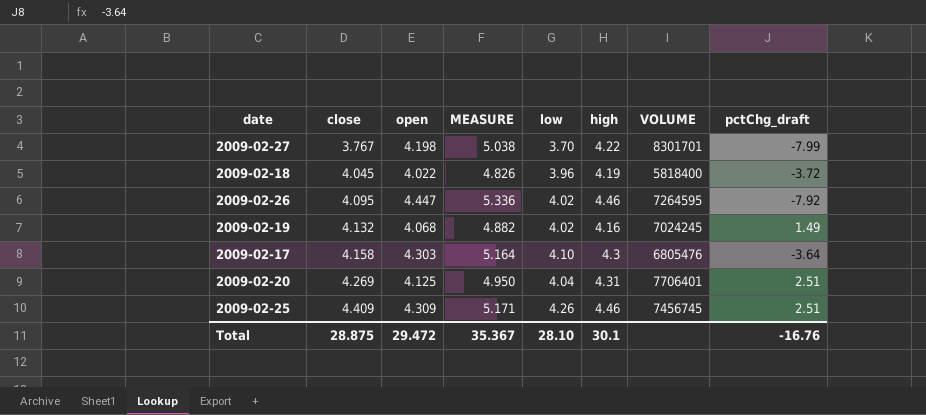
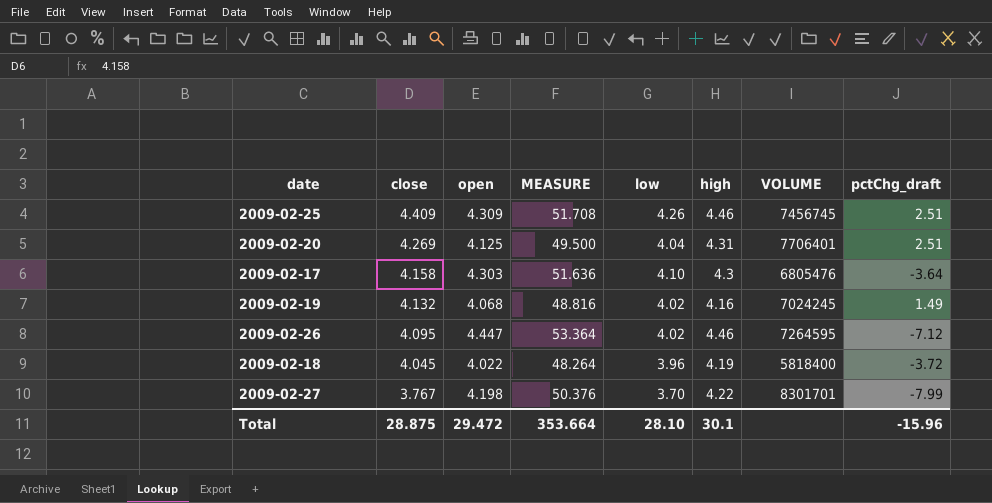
row order: close ascending -> close descending
column MEASURE | formula: [open] * 1.2 -> [open] * 12
2009-02-26 | pctChg_draft: -7.92 -> -7.12
Total | MEASURE: 35.367 -> 353.664
Total | pctChg_draft: -16.76 -> -15.96

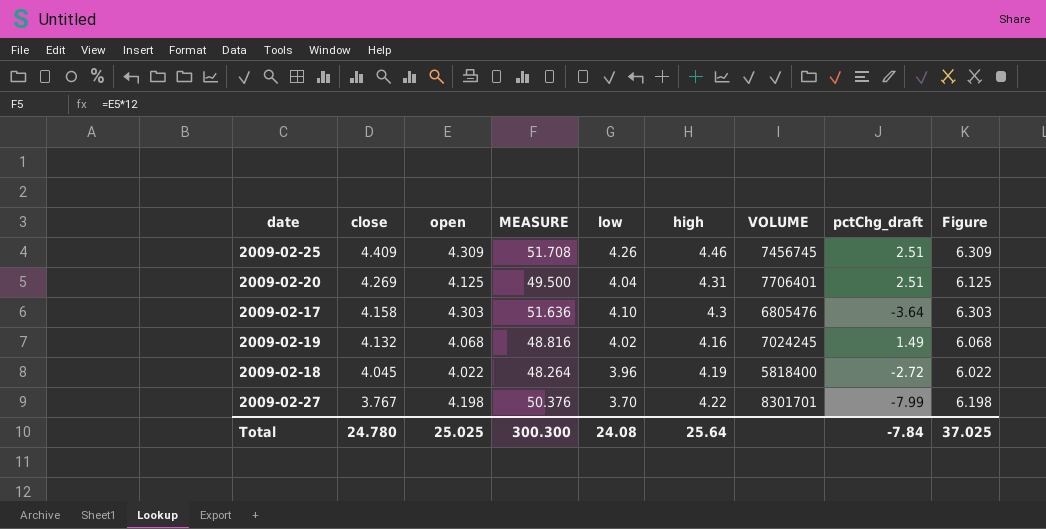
column Figure | formula: none -> [open] + 2
row 2009-02-26: 4.095 | 4.447 | 53.364 | 4.02 | 4.46 | 7264595 | -7.12 -> none
2009-02-18 | pctChg_draft: -3.72 -> -2.72
Total | close: 28.875 -> 24.780
Total | open: 29.472 -> 25.025
Total | MEASURE: 353.664 -> 300.300
Total | low: 28.10 -> 24.08
Total | high: 30.1 -> 25.64
Total | pctChg_draft: -15.96 -> -7.84

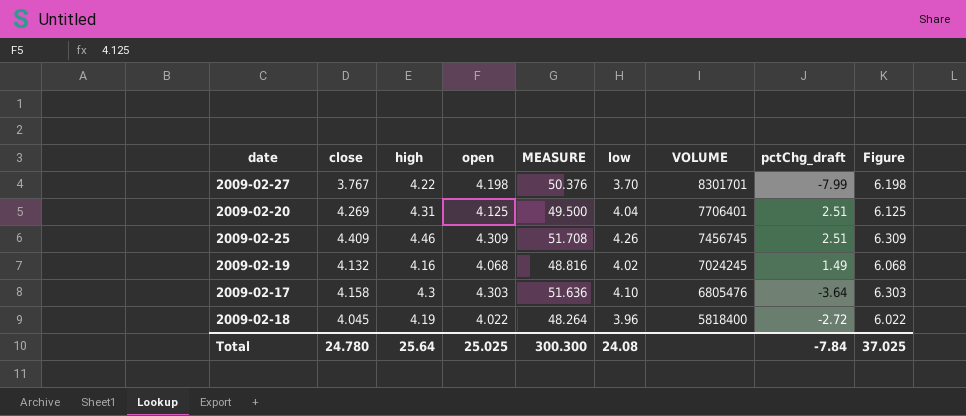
row order: close descending -> VOLUME descending
column high | position: 6 -> 3

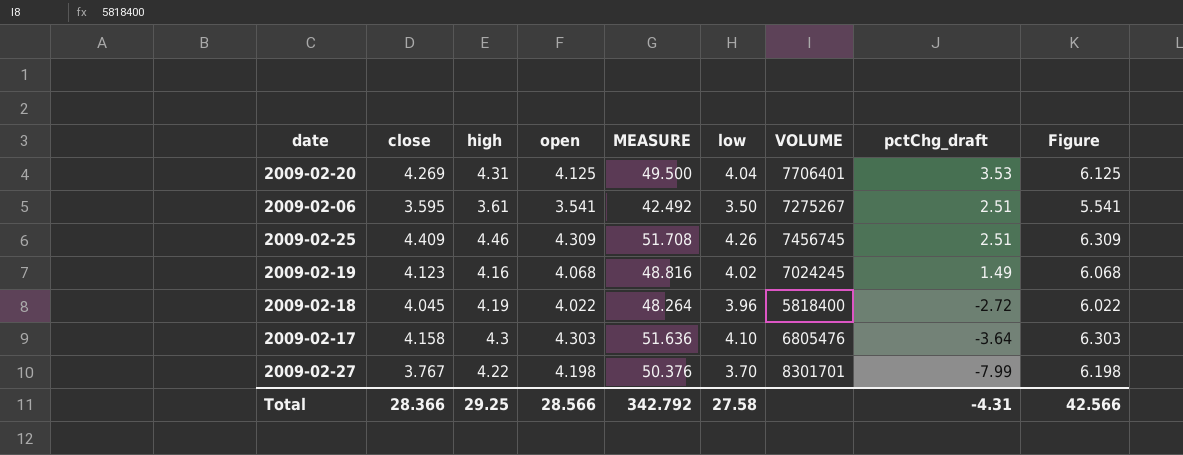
row order: VOLUME descending -> pctChg_draft descending
2009-02-20 | pctChg_draft: 2.51 -> 3.53
row 2009-02-06: none -> 3.595 | 3.61 | 3.541 | 42.492 | 3.50 | 7275267 | 2.51 | 5.541
2009-02-19 | close: 4.132 -> 4.123
Total | close: 24.780 -> 28.366
Total | high: 25.64 -> 29.25
Total | open: 25.025 -> 28.566
Total | MEASURE: 300.300 -> 342.792
Total | low: 24.08 -> 27.58
Total | pctChg_draft: -7.84 -> -4.31
Total | Figure: 37.025 -> 42.566

